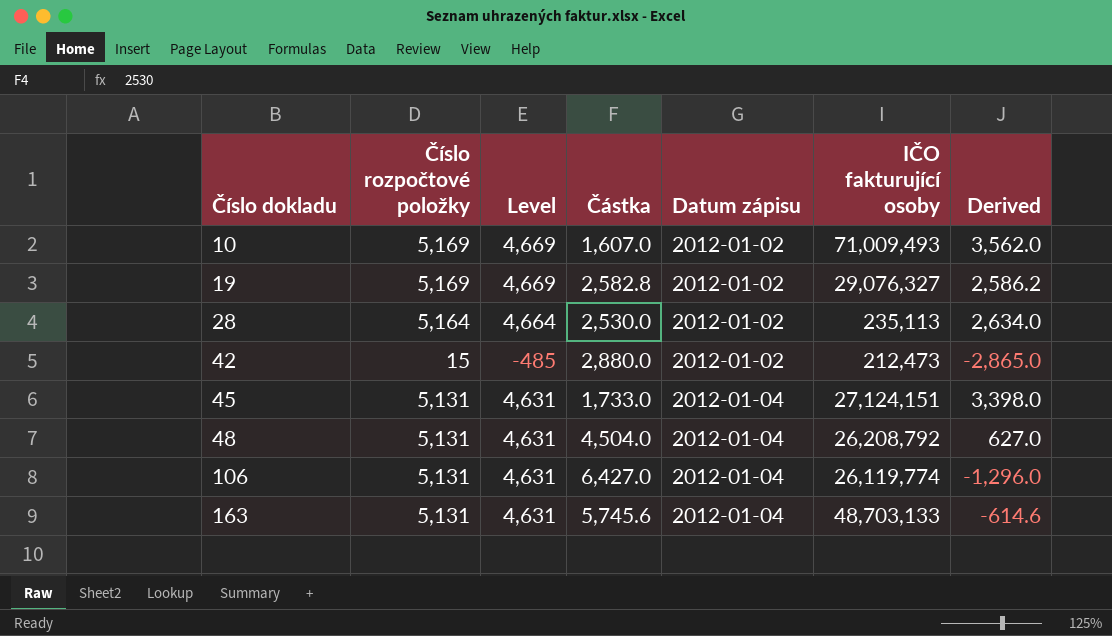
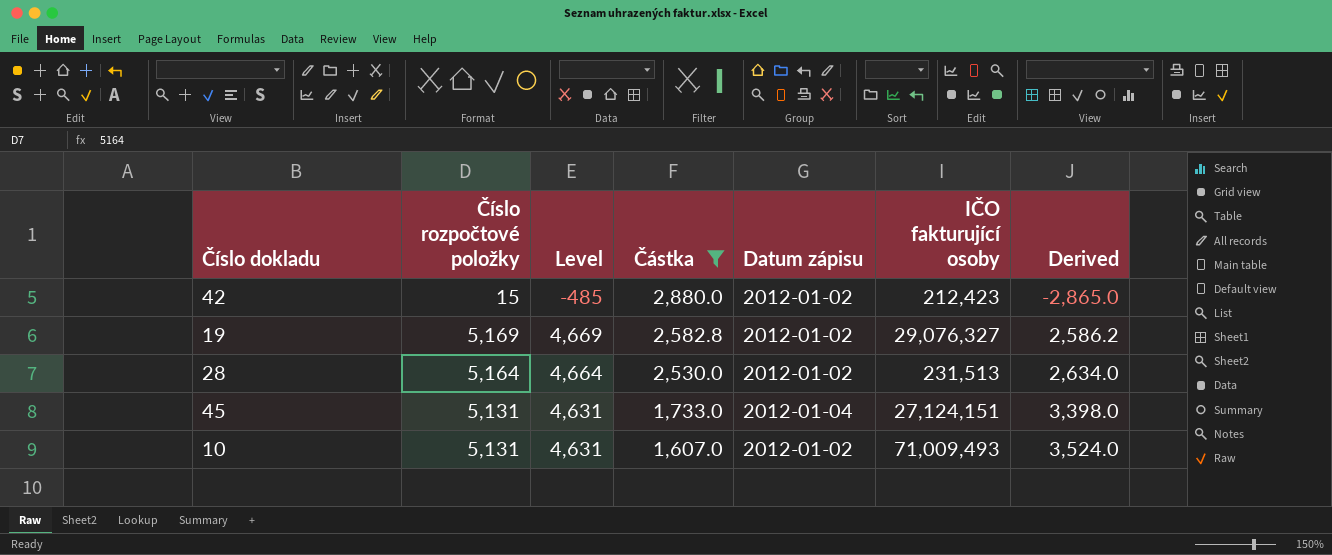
filter: none -> Částka <= 2,880.0
row order: Číslo dokladu ascending -> Částka descending
42 | IČO fakturující osoby: 212,473 -> 212,423
28 | IČO fakturující osoby: 235,113 -> 231,513
10 | Číslo rozpočtové položky: 5,169 -> 5,131
10 | Level: 4,669 -> 4,631
10 | Derived: 3,562.0 -> 3,524.0

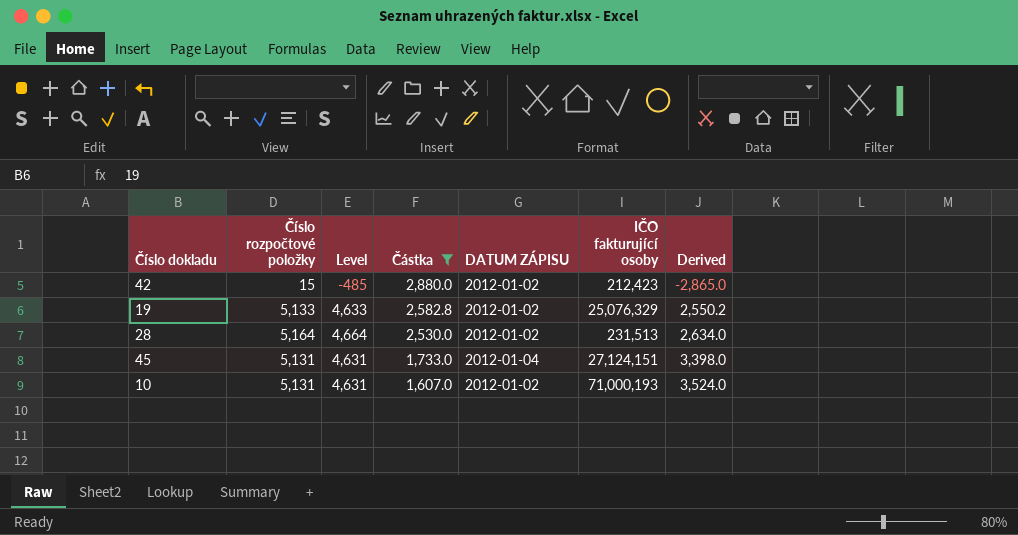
column name: Datum zápisu -> DATUM ZÁPISU
19 | Číslo rozpočtové položky: 5,169 -> 5,133
19 | Level: 4,669 -> 4,633
19 | IČO fakturující osoby: 29,076,327 -> 25,076,329
19 | Derived: 2,586.2 -> 2,550.2
10 | IČO fakturující osoby: 71,009,493 -> 71,000,193

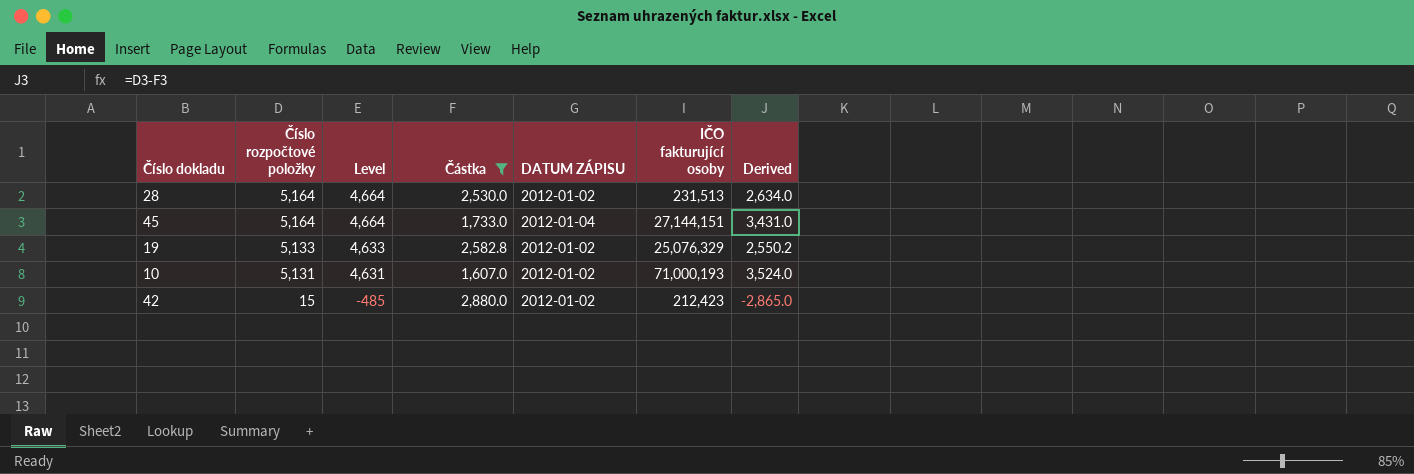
row order: Částka descending -> Číslo rozpočtové položky descending
45 | Číslo rozpočtové položky: 5,131 -> 5,164
45 | Level: 4,631 -> 4,664
45 | IČO fakturující osoby: 27,124,151 -> 27,144,151
45 | Derived: 3,398.0 -> 3,431.0

